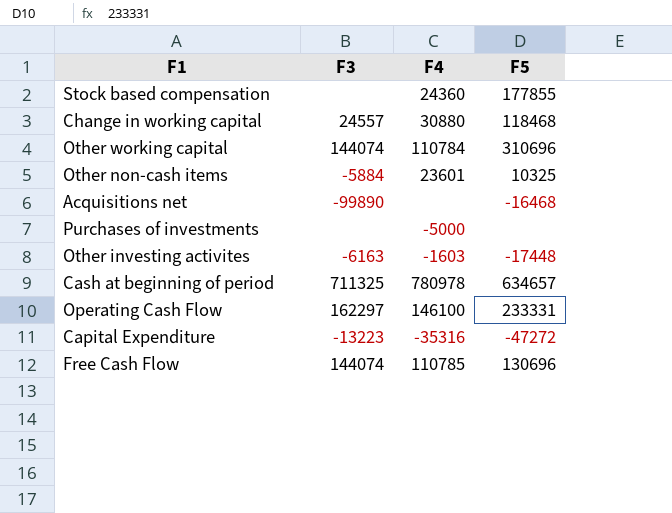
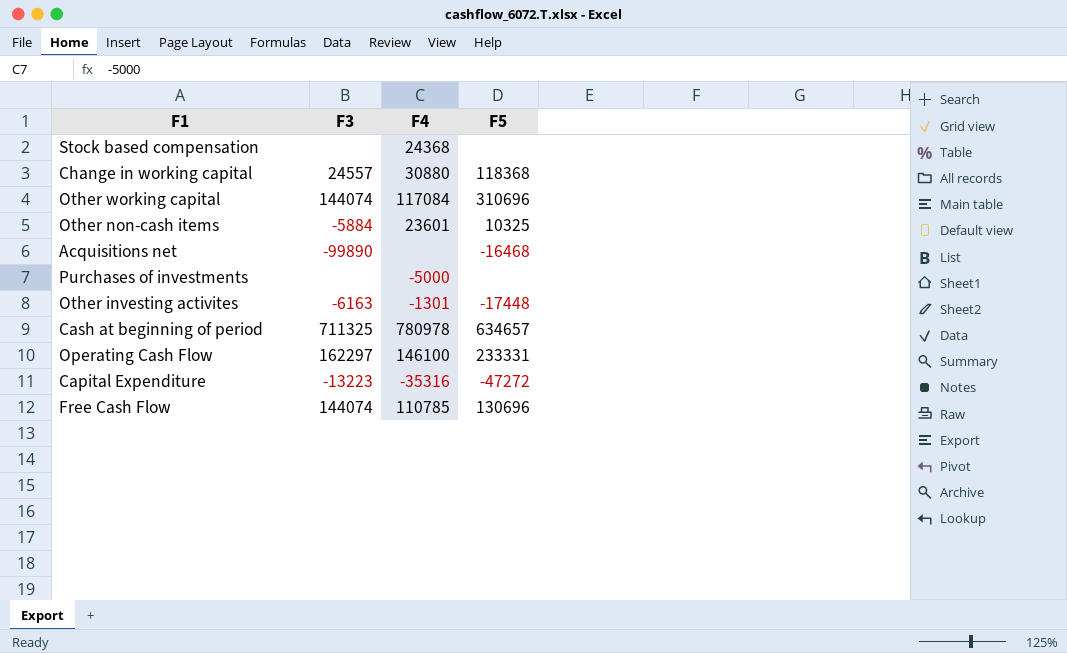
Stock based compensation | F4: 24360 -> 24368
Stock based compensation | F5: 177855 -> none
Change in working capital | F5: 118468 -> 118368
Other working capital | F4: 110784 -> 117084
Other investing activites | F4: -1603 -> -1301

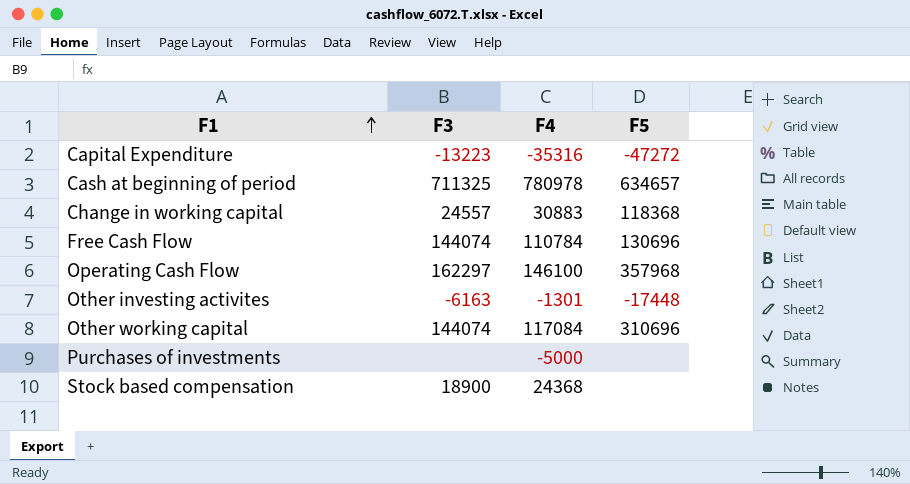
row order: none -> F1 ascending
row Other non-cash items: -5884 | 23601 | 10325 -> none
row Acquisitions net: -99890 | none | -16468 -> none
Change in working capital | F4: 30880 -> 30883
Free Cash Flow | F4: 110785 -> 110784
Operating Cash Flow | F5: 233331 -> 357968
Stock based compensation | F3: none -> 18900

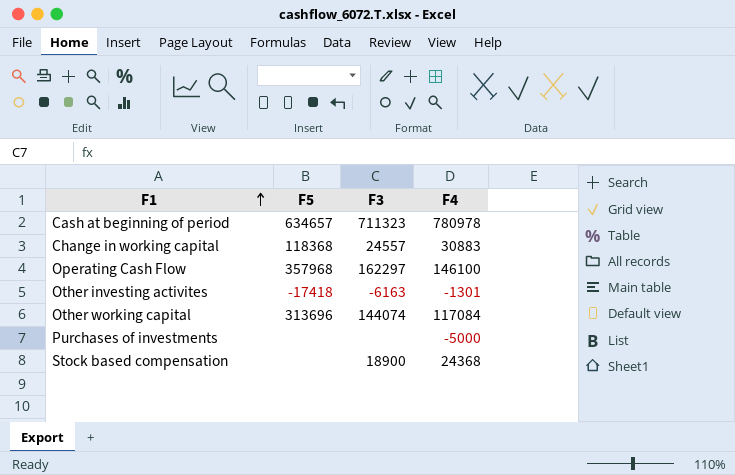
column F5 | position: 4 -> 2
row Capital Expenditure: -13223 | -35316 | -47272 -> none
row Free Cash Flow: 144074 | 110784 | 130696 -> none
Cash at beginning of period | F3: 711325 -> 711323
Other investing activites | F5: -17448 -> -17418
Other working capital | F5: 310696 -> 313696

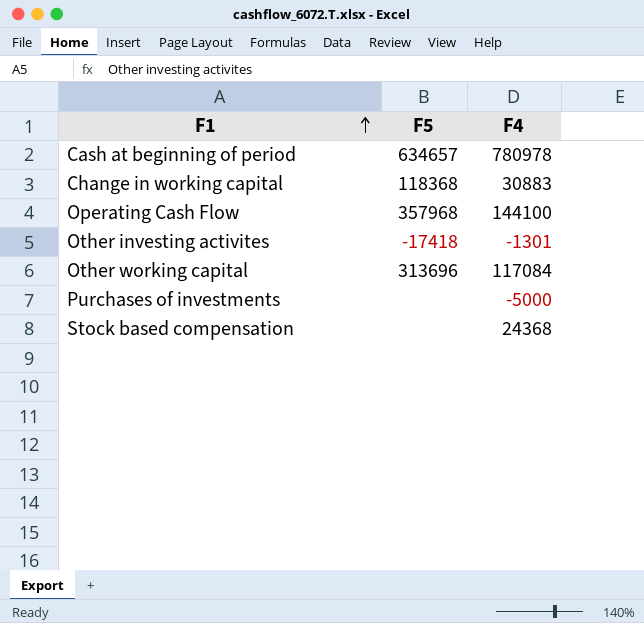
column F3 | position: 3 -> none
Operating Cash Flow | F4: 146100 -> 144100

